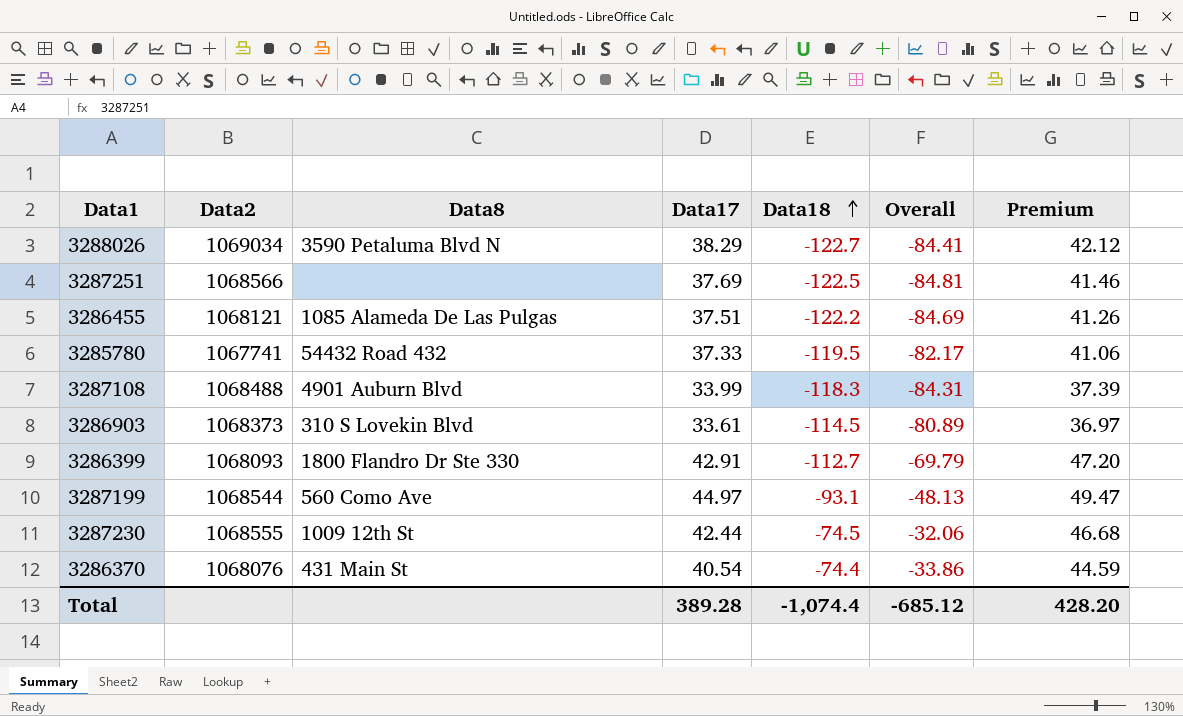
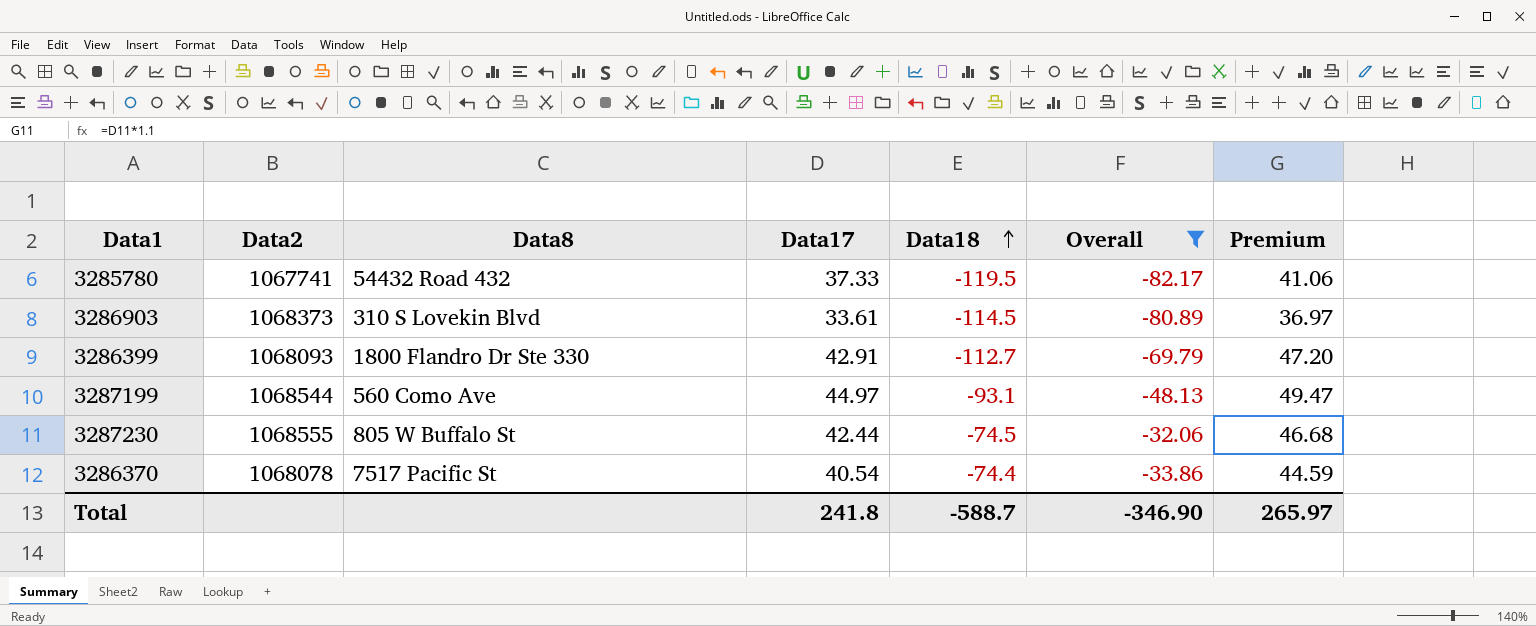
filter: none -> Overall >= -82.17
3287230 | Data8: 1009 12th St -> 805 W Buffalo St
3286370 | Data2: 1068076 -> 1068078
3286370 | Data8: 431 Main St -> 7517 Pacific St
Total | Data17: 389.28 -> 241.8
Total | Data18: -1,074.4 -> -588.7
Total | Overall: -685.12 -> -346.90
Total | Premium: 428.20 -> 265.97

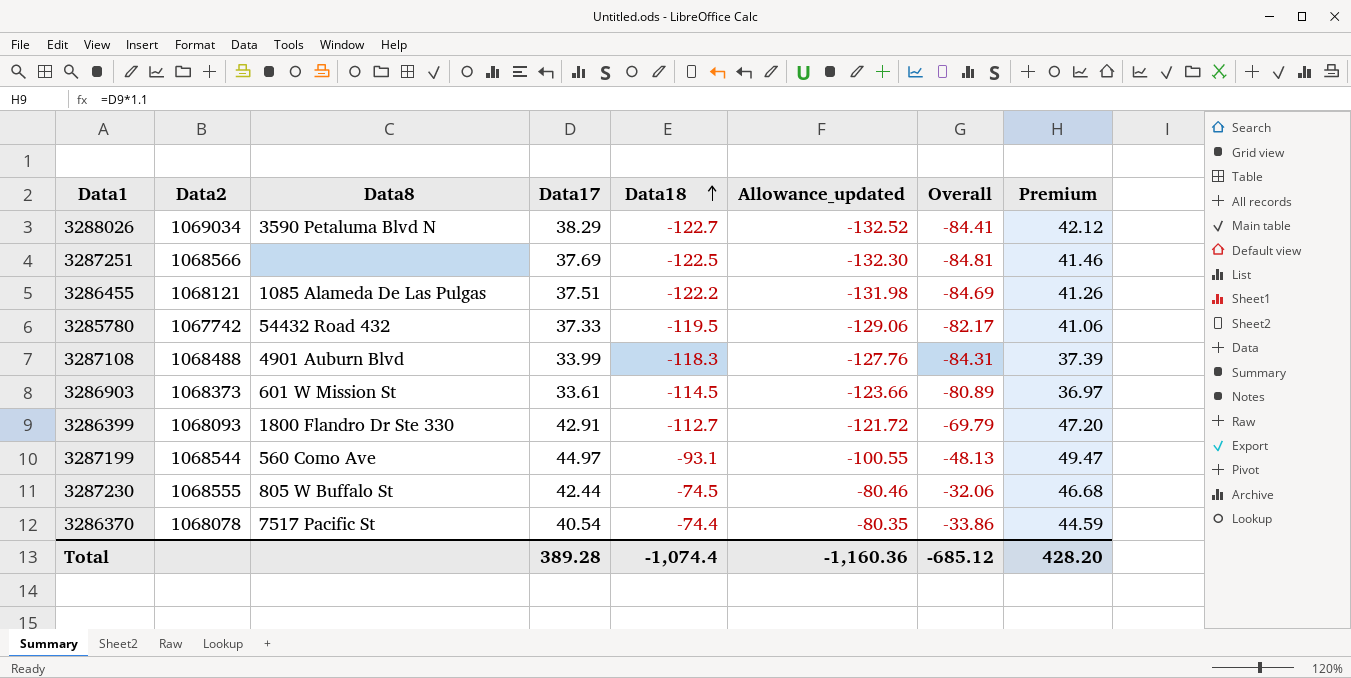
filter: Overall >= -82.17 -> none
column Allowance_updated | formula: none -> [Data18] * 1.08
3285780 | Data2: 1067741 -> 1067742
3286903 | Data8: 310 S Lovekin Blvd -> 601 W Mission St
Total | Data17: 241.8 -> 389.28
Total | Data18: -588.7 -> -1,074.4
Total | Overall: -346.90 -> -685.12
Total | Premium: 265.97 -> 428.20

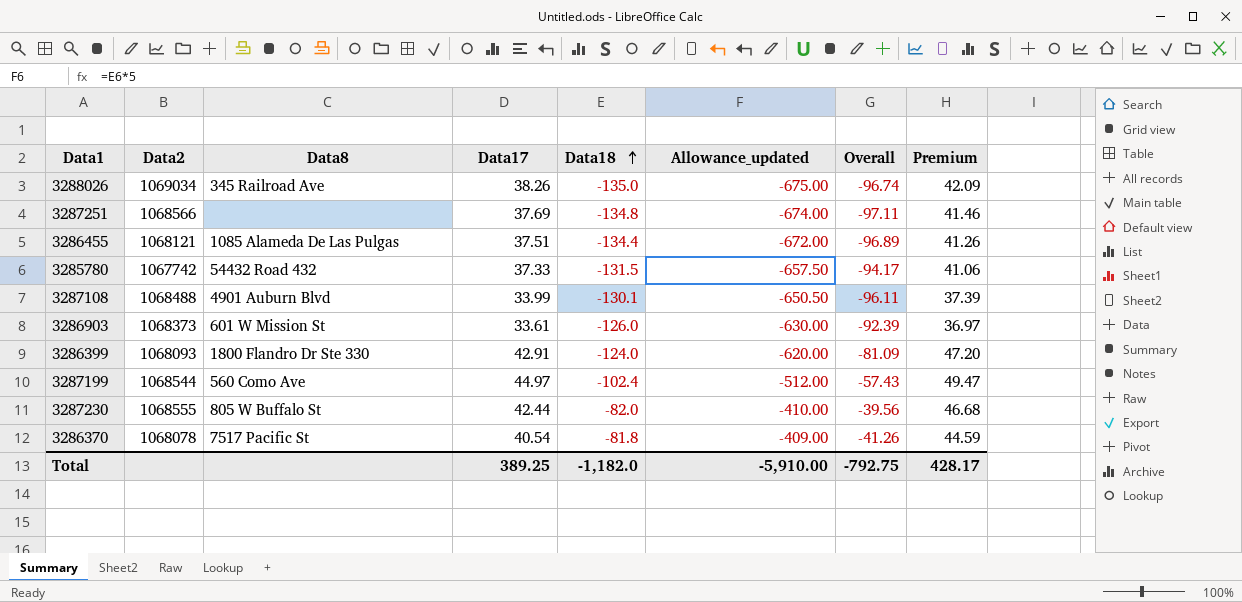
column Allowance_updated | formula: [Data18] * 1.08 -> [Data18] * 5
3288026 | Data8: 3590 Petaluma Blvd N -> 345 Railroad Ave
3288026 | Data17: 38.29 -> 38.26
3288026 | Data18: -122.7 -> -135.0
3288026 | Overall: -84.41 -> -96.74
3288026 | Premium: 42.12 -> 42.09
3287251 | Data18: -122.5 -> -134.8
3287251 | Overall: -84.81 -> -97.11
3286455 | Data18: -122.2 -> -134.4
3286455 | Overall: -84.69 -> -96.89
3285780 | Data18: -119.5 -> -131.5
3285780 | Overall: -82.17 -> -94.17
3287108 | Data18: -118.3 -> -130.1
3287108 | Overall: -84.31 -> -96.11
3286903 | Data18: -114.5 -> -126.0
3286903 | Overall: -80.89 -> -92.39
3286399 | Data18: -112.7 -> -124.0
3286399 | Overall: -69.79 -> -81.09
3287199 | Data18: -93.1 -> -102.4
3287199 | Overall: -48.13 -> -57.43
3287230 | Data18: -74.5 -> -82.0
3287230 | Overall: -32.06 -> -39.56
3286370 | Data18: -74.4 -> -81.8
3286370 | Overall: -33.86 -> -41.26
Total | Data17: 389.28 -> 389.25
Total | Data18: -1,074.4 -> -1,182.0
Total | Allowance_updated: -1,160.36 -> -5,910.00
Total | Overall: -685.12 -> -792.75
Total | Premium: 428.20 -> 428.17

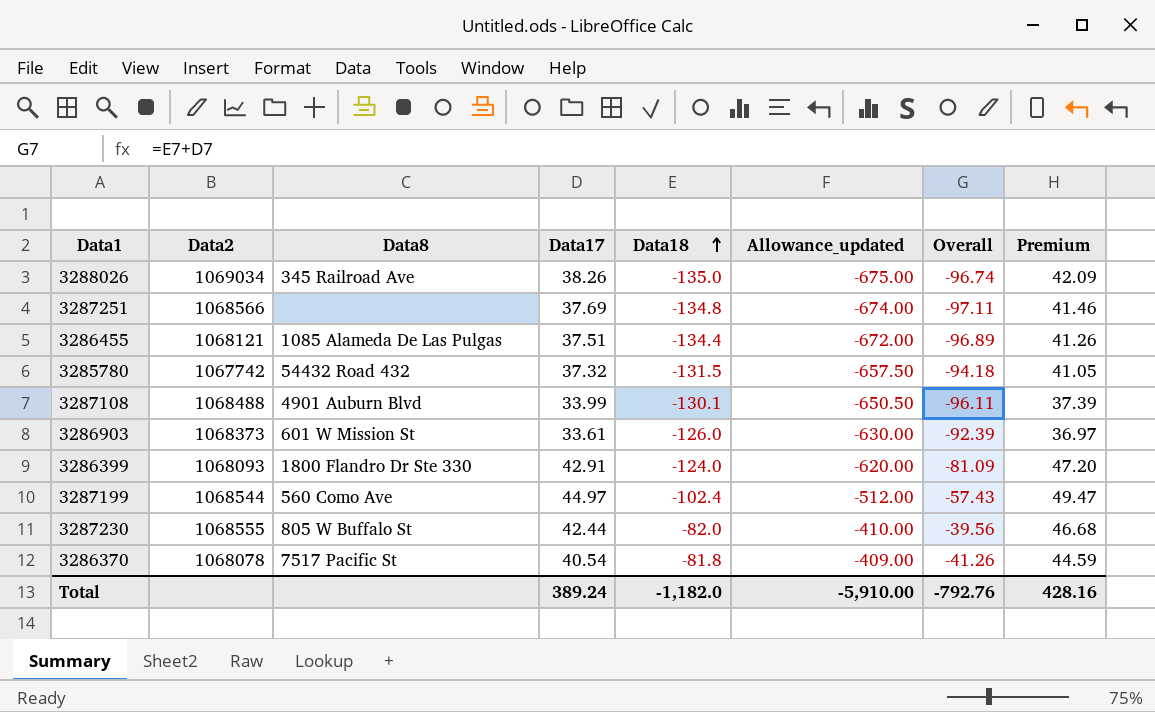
3285780 | Data17: 37.33 -> 37.32
3285780 | Overall: -94.17 -> -94.18
3285780 | Premium: 41.06 -> 41.05
Total | Data17: 389.25 -> 389.24
Total | Overall: -792.75 -> -792.76
Total | Premium: 428.17 -> 428.16

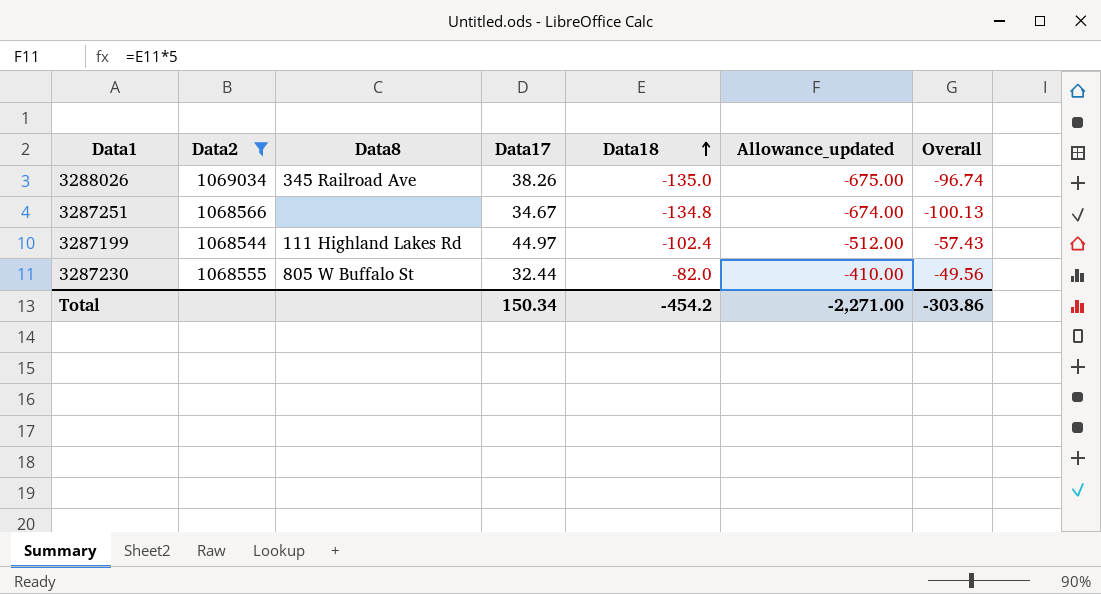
filter: none -> Data2 >= 1068544
column Premium | formula: [Data17] * 1.1 -> none
3287251 | Data17: 37.69 -> 34.67
3287251 | Overall: -97.11 -> -100.13
3287199 | Data8: 560 Como Ave -> 111 Highland Lakes Rd
3287230 | Data17: 42.44 -> 32.44
3287230 | Overall: -39.56 -> -49.56
Total | Data17: 389.24 -> 150.34
Total | Data18: -1,182.0 -> -454.2
Total | Allowance_updated: -5,910.00 -> -2,271.00
Total | Overall: -792.76 -> -303.86

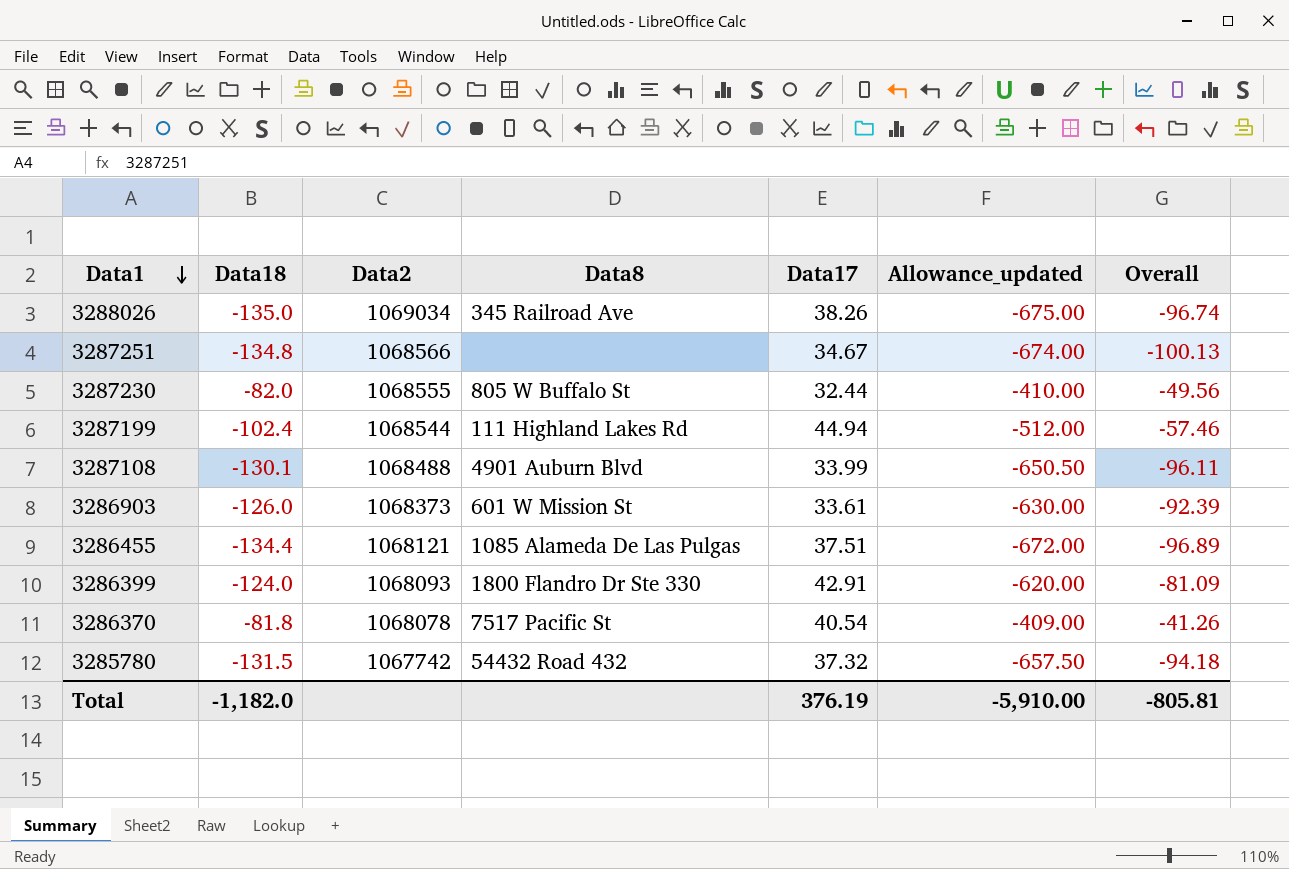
filter: Data2 >= 1068544 -> none
row order: Data18 ascending -> Data1 descending
column Data18 | position: 5 -> 2
3287199 | Data17: 44.97 -> 44.94
3287199 | Overall: -57.43 -> -57.46
Total | Data18: -454.2 -> -1,182.0
Total | Data17: 150.34 -> 376.19
Total | Allowance_updated: -2,271.00 -> -5,910.00
Total | Overall: -303.86 -> -805.81

